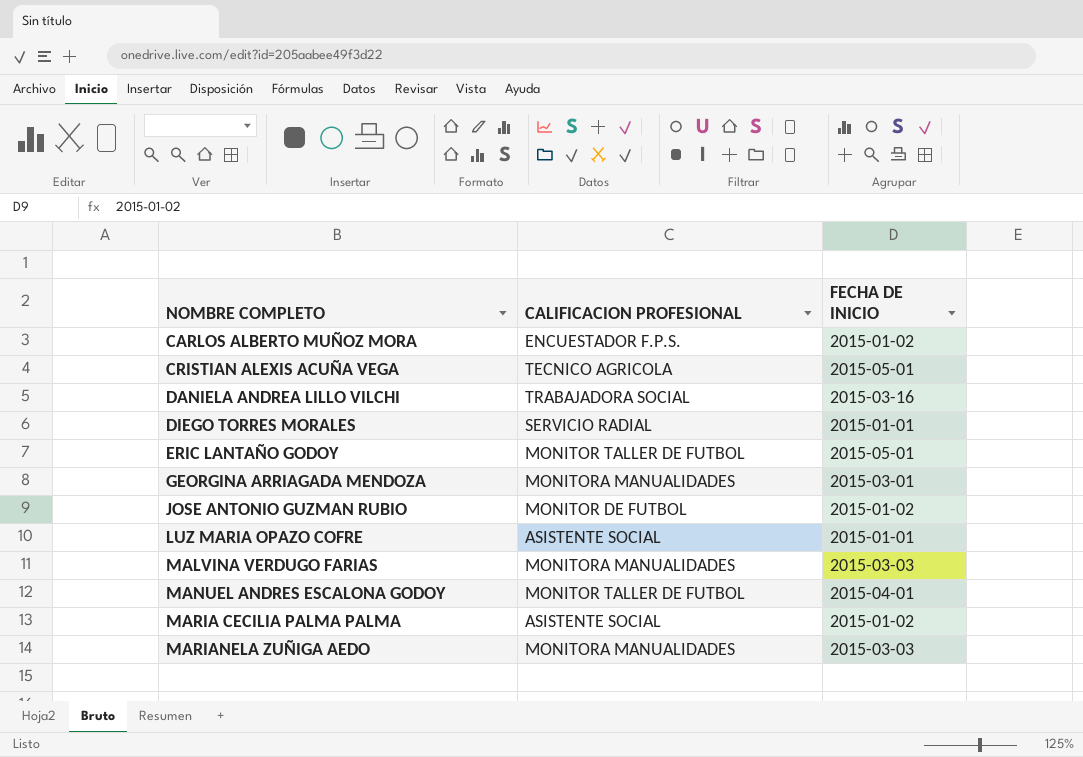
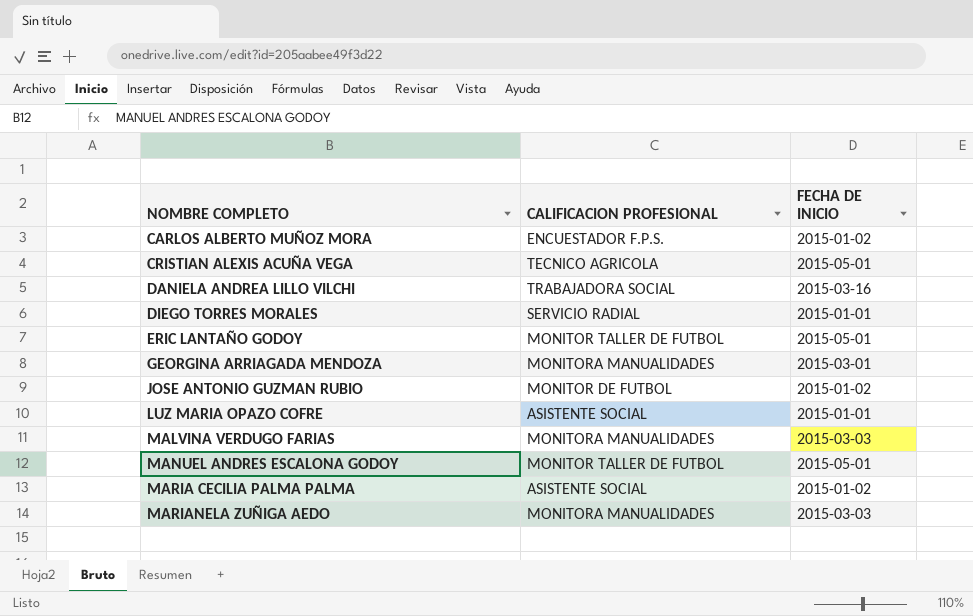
MANUEL ANDRES ESCALONA GODOY | FECHA DE INICIO: 2015-04-01 -> 2015-05-01

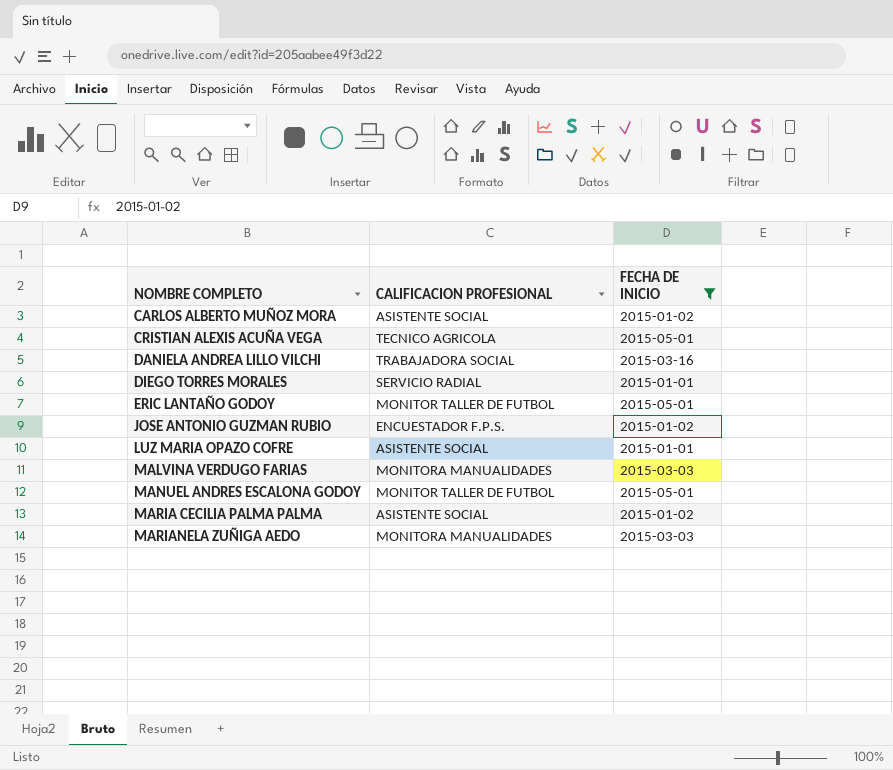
filter: none -> FECHA DE INICIO != 2015-03-01
CARLOS ALBERTO MUÑOZ MORA | CALIFICACION PROFESIONAL: ENCUESTADOR F.P.S. -> ASISTENTE SOCIAL
JOSE ANTONIO GUZMAN RUBIO | CALIFICACION PROFESIONAL: MONITOR DE FUTBOL -> ENCUESTADOR F.P.S.

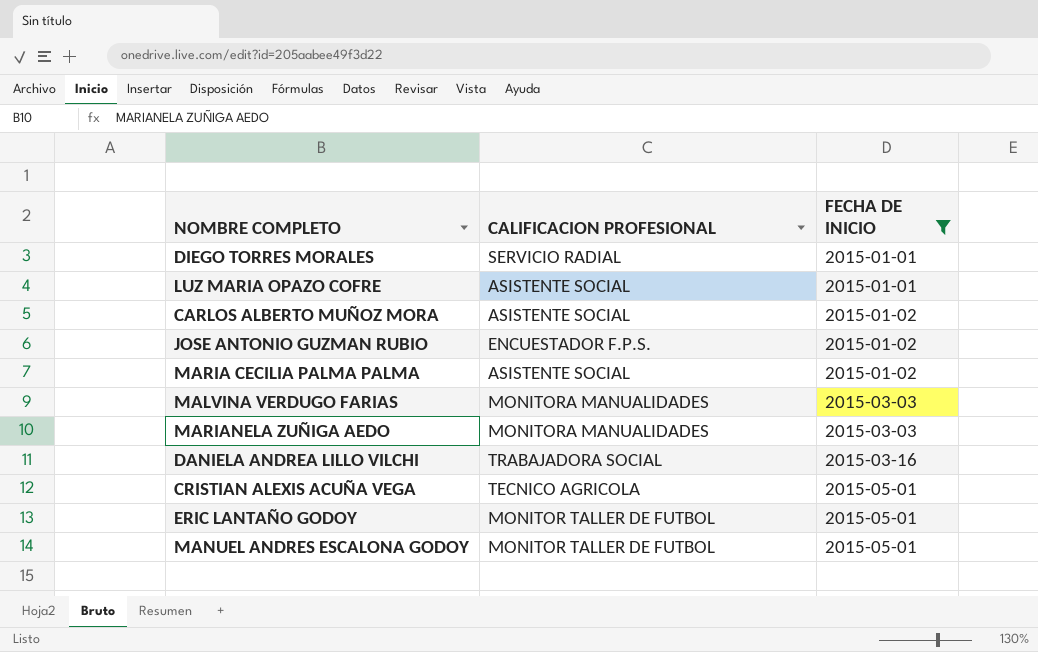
row order: NOMBRE COMPLETO ascending -> FECHA DE INICIO ascending

